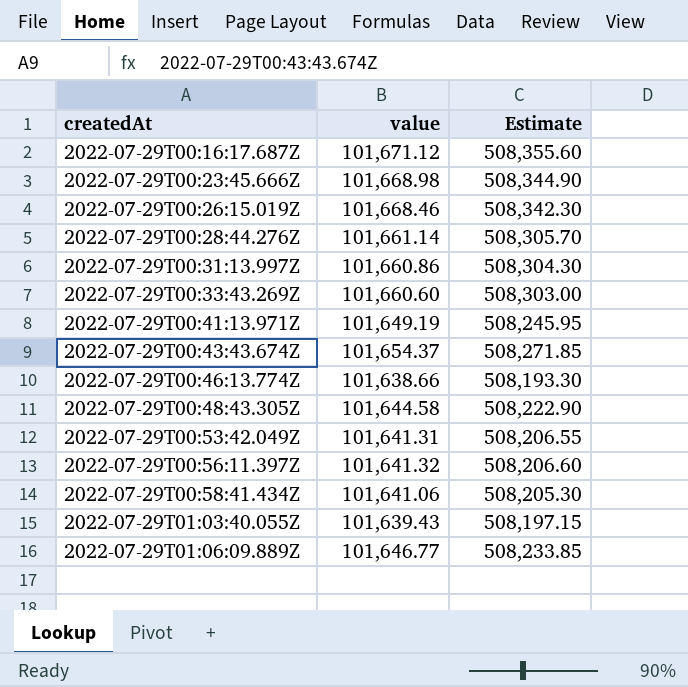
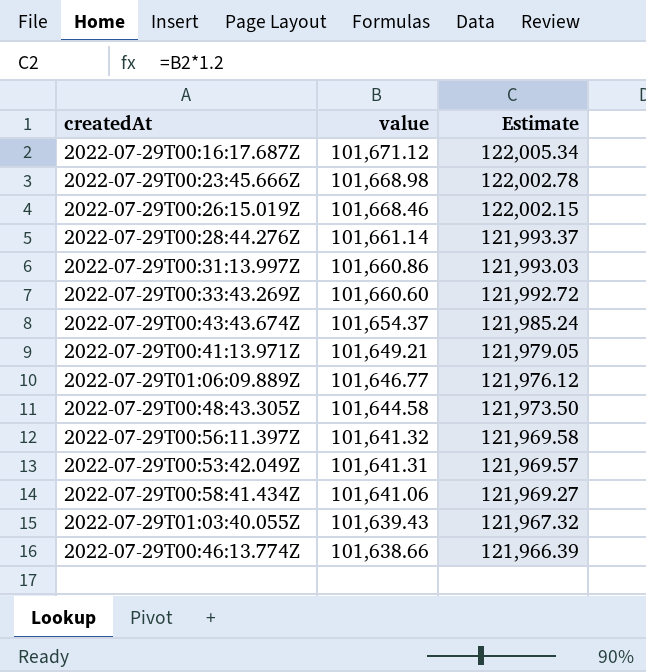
row order: createdAt ascending -> value descending
column Estimate | formula: [value] * 5 -> [value] * 1.2
2022-07-29T00:41:13.971Z | value: 101,649.19 -> 101,649.21

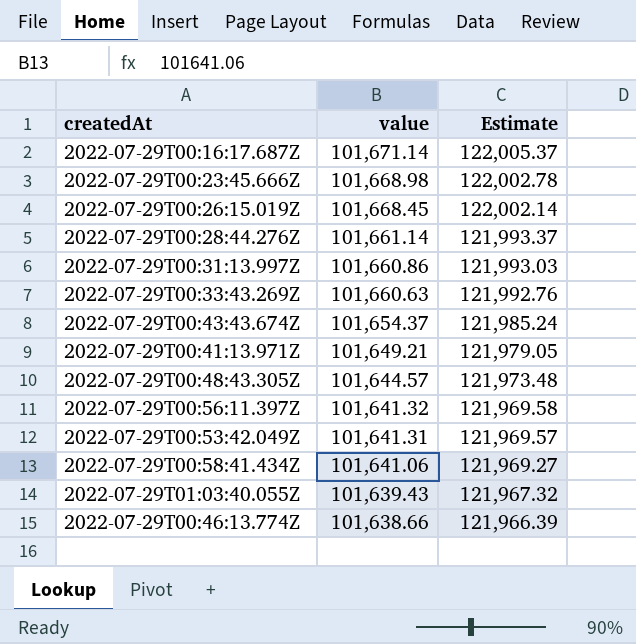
row 2022-07-29T01:06:09.889Z: 101,646.77 | 121,976.12 -> none
2022-07-29T00:16:17.687Z | value: 101,671.12 -> 101,671.14
2022-07-29T00:16:17.687Z | Estimate: 122,005.34 -> 122,005.37
2022-07-29T00:26:15.019Z | value: 101,668.46 -> 101,668.45
2022-07-29T00:26:15.019Z | Estimate: 122,002.15 -> 122,002.14
2022-07-29T00:33:43.269Z | value: 101,660.60 -> 101,660.63
2022-07-29T00:33:43.269Z | Estimate: 121,992.72 -> 121,992.76
2022-07-29T00:48:43.305Z | value: 101,644.58 -> 101,644.57
2022-07-29T00:48:43.305Z | Estimate: 121,973.50 -> 121,973.48

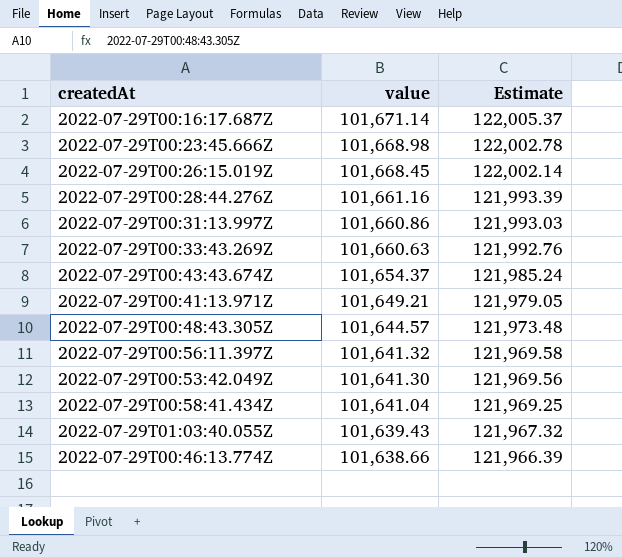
2022-07-29T00:28:44.276Z | value: 101,661.14 -> 101,661.16
2022-07-29T00:28:44.276Z | Estimate: 121,993.37 -> 121,993.39
2022-07-29T00:53:42.049Z | value: 101,641.31 -> 101,641.30
2022-07-29T00:53:42.049Z | Estimate: 121,969.57 -> 121,969.56
2022-07-29T00:58:41.434Z | value: 101,641.06 -> 101,641.04
2022-07-29T00:58:41.434Z | Estimate: 121,969.27 -> 121,969.25

